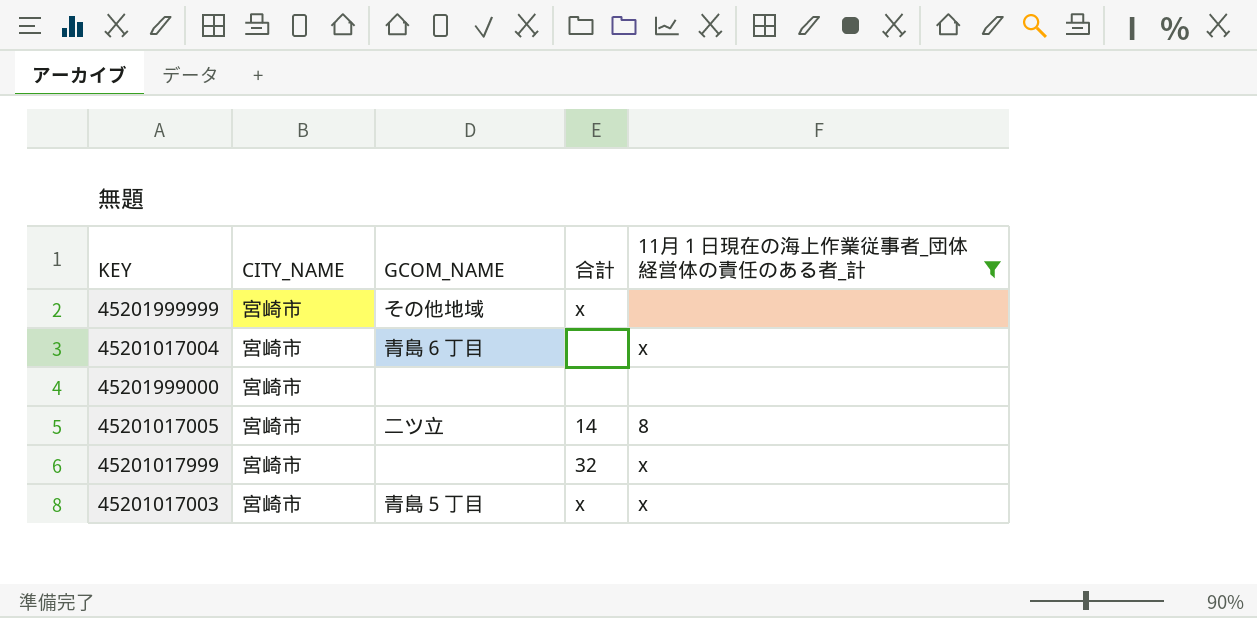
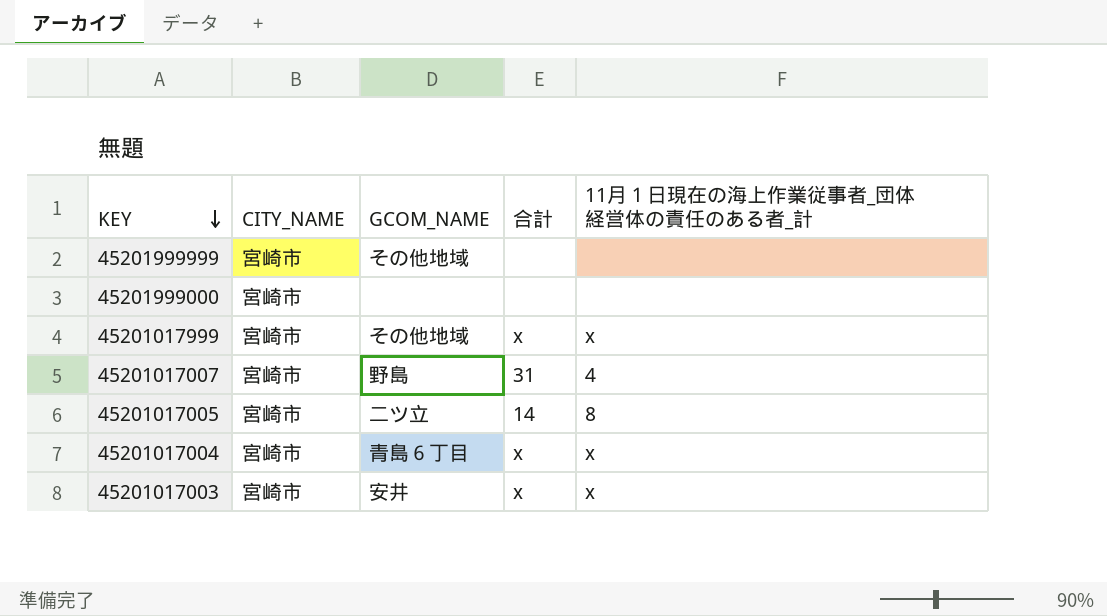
filter: 11月１日現在の海上作業従事者_団体経営体の責任のある者_計 != 4 -> none
row order: none -> KEY descending
45201999999 | 合計: x -> none
45201017999 | GCOM_NAME: none -> その他地域
45201017999 | 合計: 32 -> x
45201017004 | 合計: none -> x
45201017003 | GCOM_NAME: 青島５丁目 -> 安井

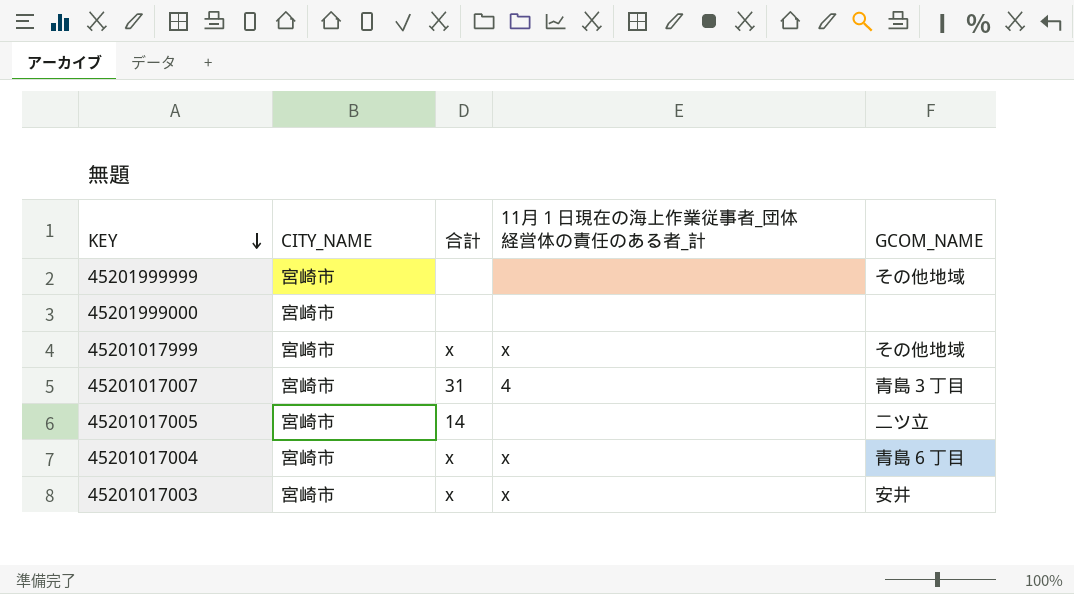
column GCOM_NAME | position: 3 -> 5
45201017007 | GCOM_NAME: 野島 -> 青島３丁目
45201017005 | 11月１日現在の海上作業従事者_団体経営体の責任のある者_計: 8 -> none

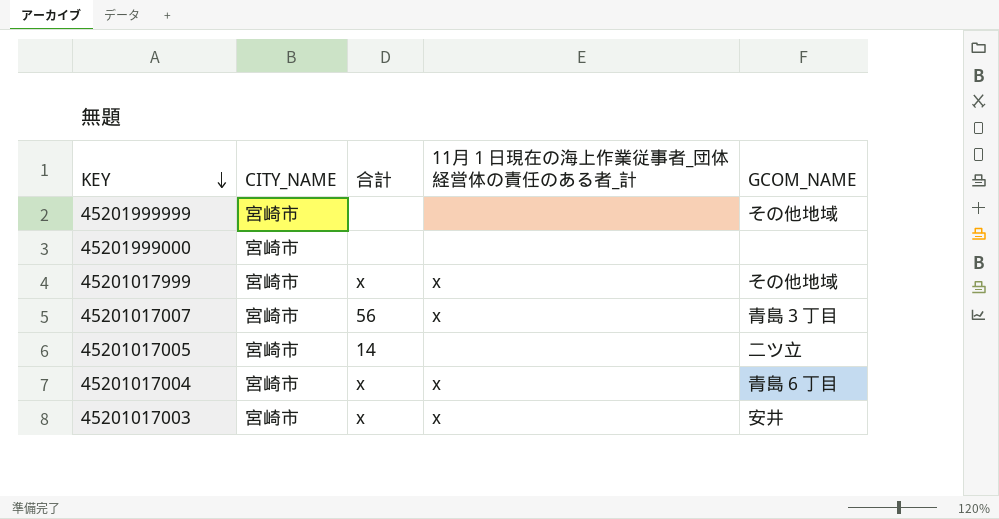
45201017007 | 合計: 31 -> 56
45201017007 | 11月１日現在の海上作業従事者_団体経営体の責任のある者_計: 4 -> x

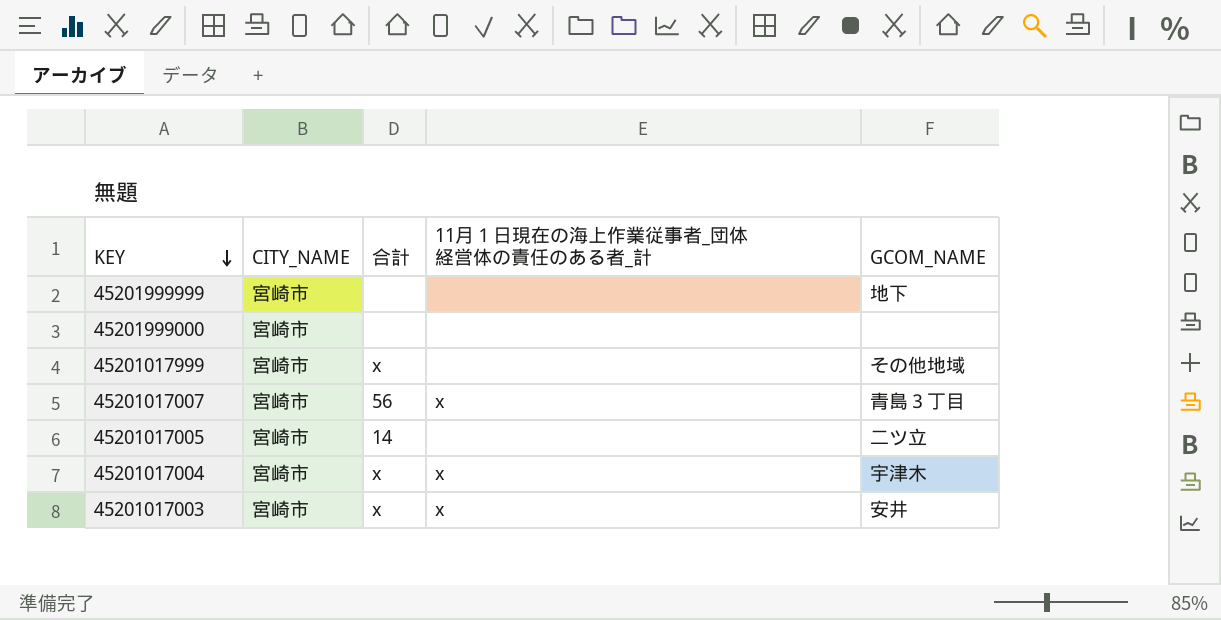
45201999999 | GCOM_NAME: その他地域 -> 地下
45201017999 | 11月１日現在の海上作業従事者_団体経営体の責任のある者_計: x -> none
45201017004 | GCOM_NAME: 青島６丁目 -> 宇津木

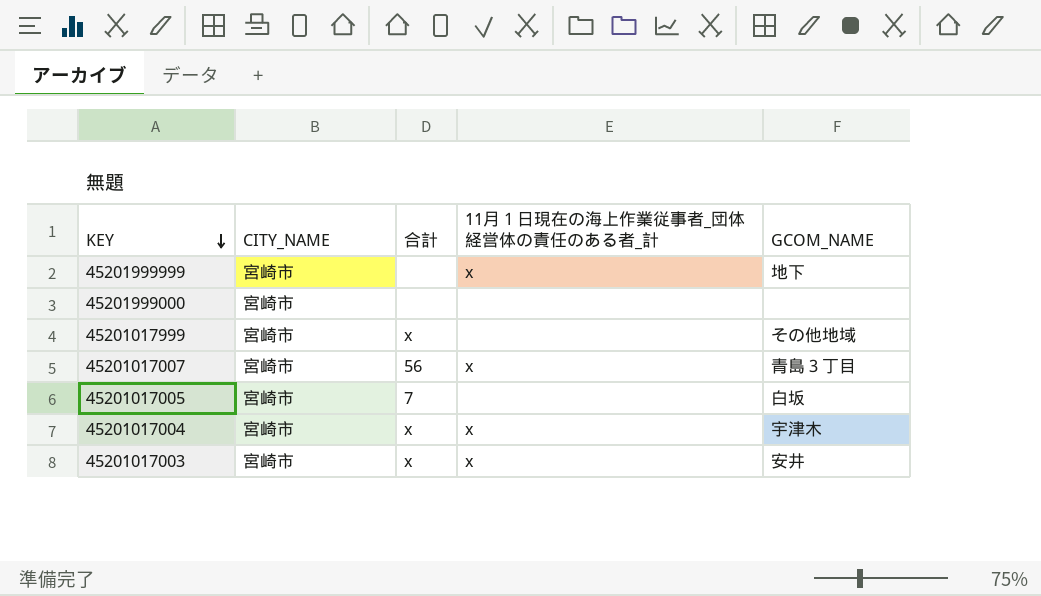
45201999999 | 11月１日現在の海上作業従事者_団体経営体の責任のある者_計: none -> x
45201017005 | 合計: 14 -> 7
45201017005 | GCOM_NAME: 二ツ立 -> 白坂

